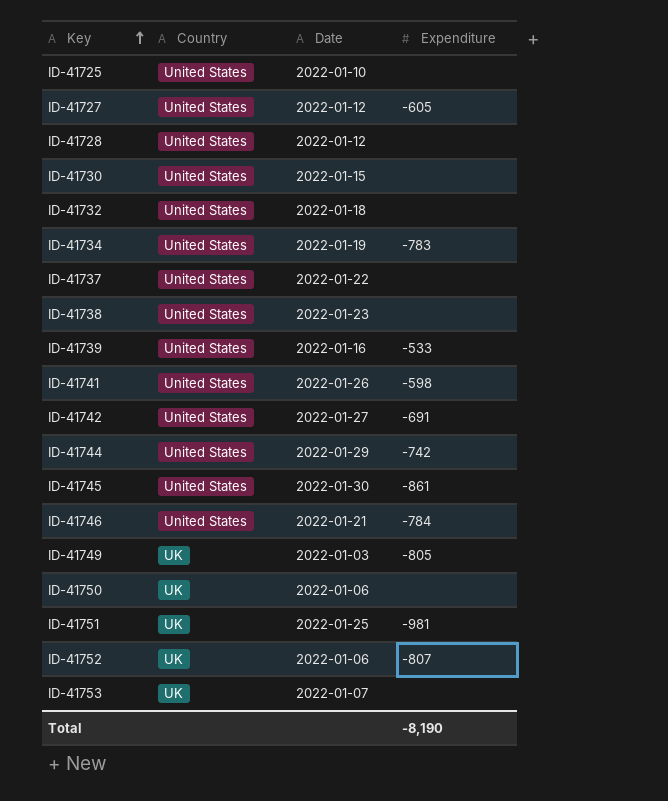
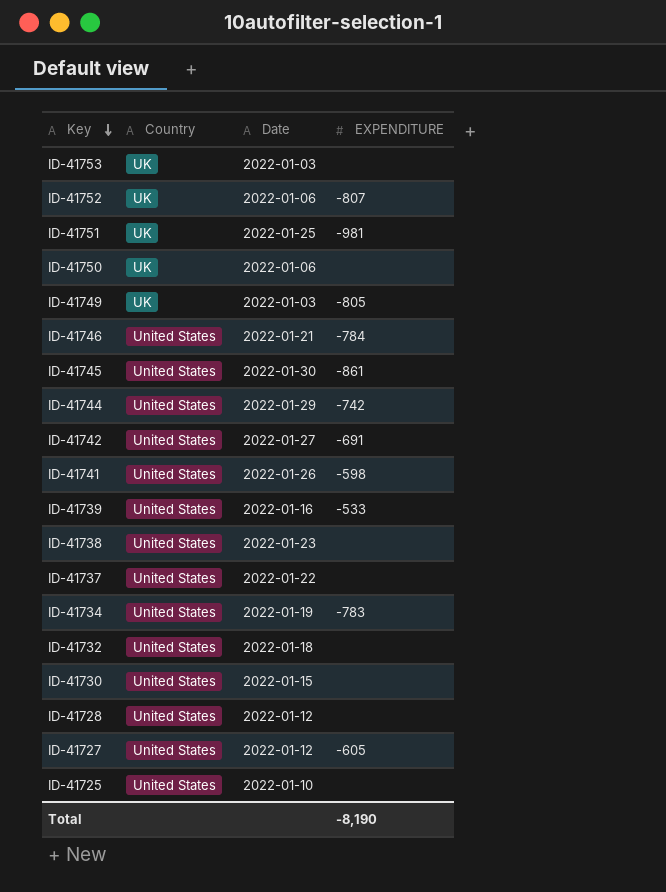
row order: Key ascending -> Key descending
column name: Expenditure -> EXPENDITURE
ID-41753 | Date: 2022-01-07 -> 2022-01-03

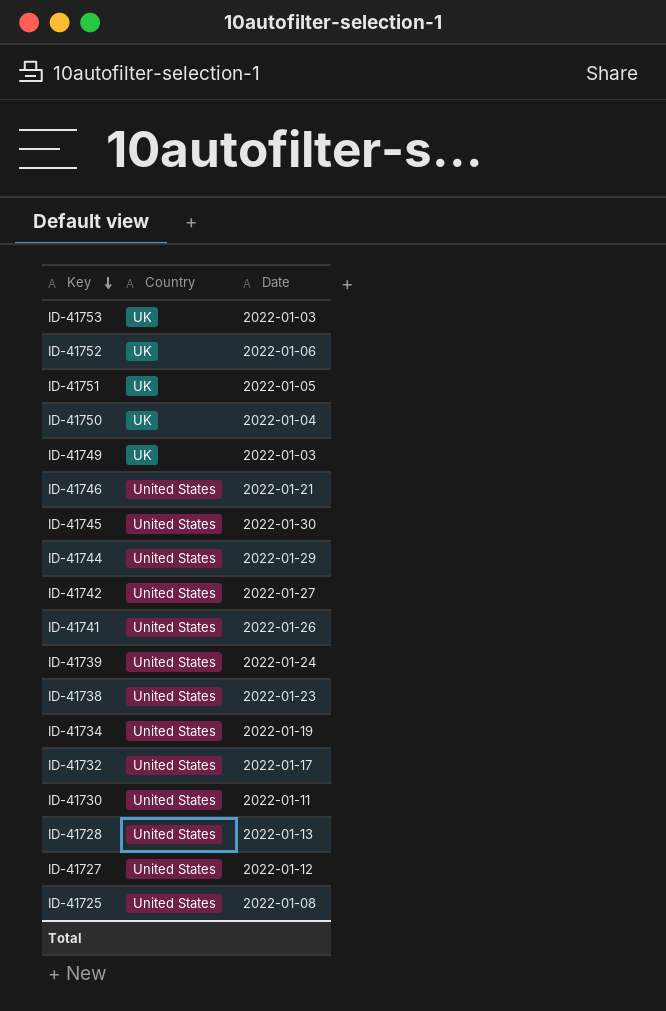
column EXPENDITURE | position: 4 -> none
row ID-41737: United States | 2022-01-22 | none -> none
ID-41751 | Date: 2022-01-25 -> 2022-01-05
ID-41750 | Date: 2022-01-06 -> 2022-01-04
ID-41739 | Date: 2022-01-16 -> 2022-01-24
ID-41732 | Date: 2022-01-18 -> 2022-01-17
ID-41730 | Date: 2022-01-15 -> 2022-01-11
ID-41728 | Date: 2022-01-12 -> 2022-01-13
ID-41725 | Date: 2022-01-10 -> 2022-01-08

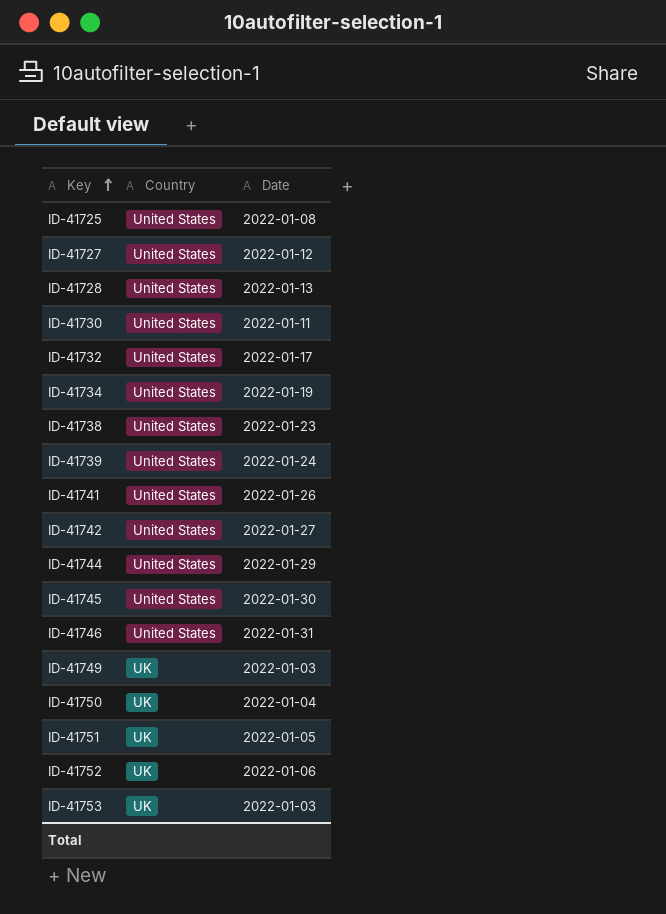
row order: Key descending -> Key ascending
ID-41746 | Date: 2022-01-21 -> 2022-01-31

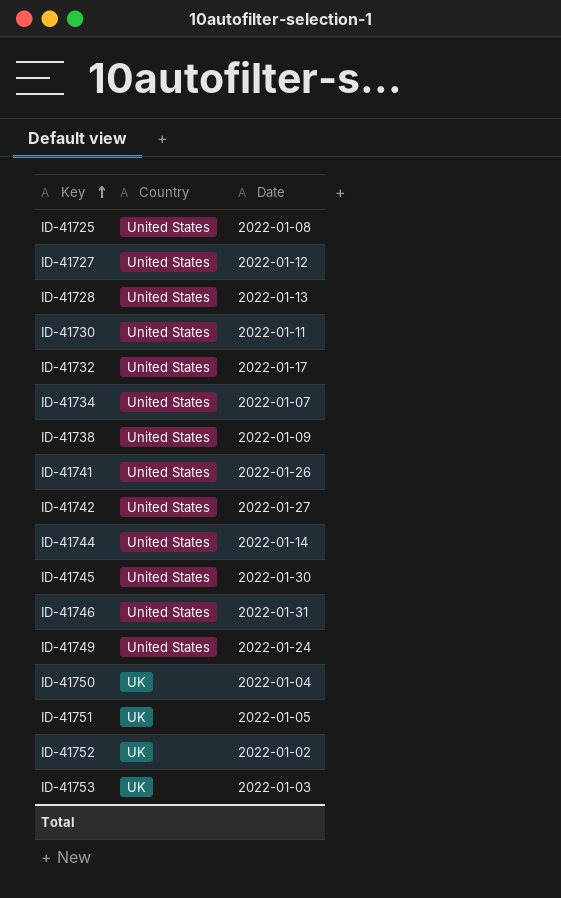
row ID-41739: United States | 2022-01-24 -> none
ID-41734 | Date: 2022-01-19 -> 2022-01-07
ID-41738 | Date: 2022-01-23 -> 2022-01-09
ID-41744 | Date: 2022-01-29 -> 2022-01-14
ID-41749 | Country: UK -> United States
ID-41749 | Date: 2022-01-03 -> 2022-01-24
ID-41752 | Date: 2022-01-06 -> 2022-01-02

